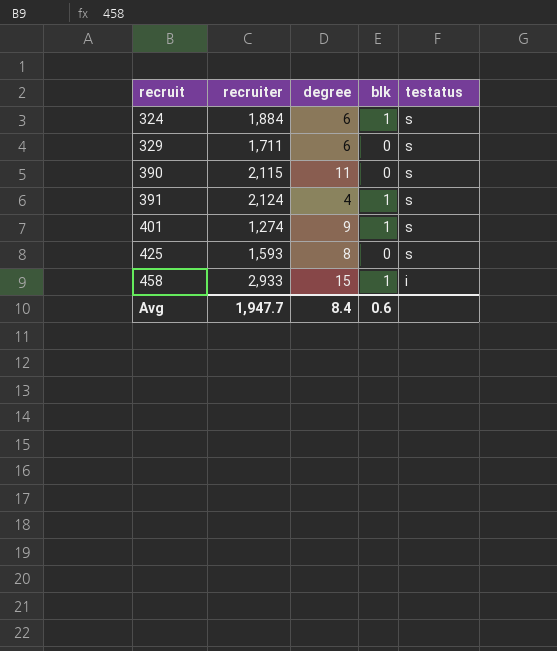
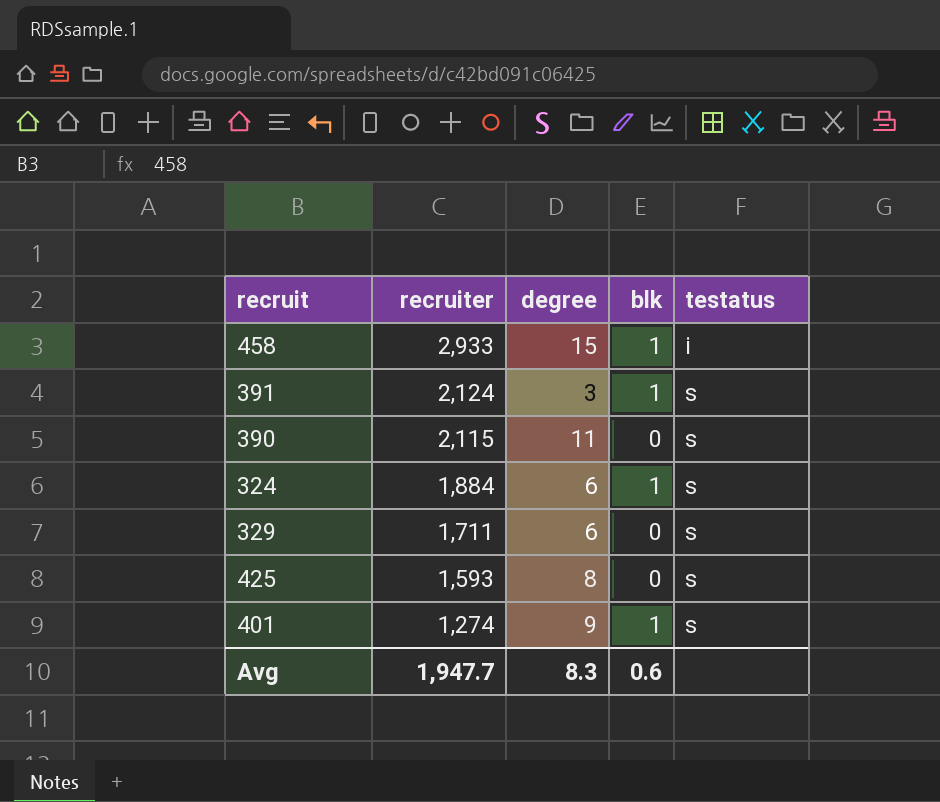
row order: recruit ascending -> recruiter descending
391 | degree: 4 -> 3
Avg | degree: 8.4 -> 8.3

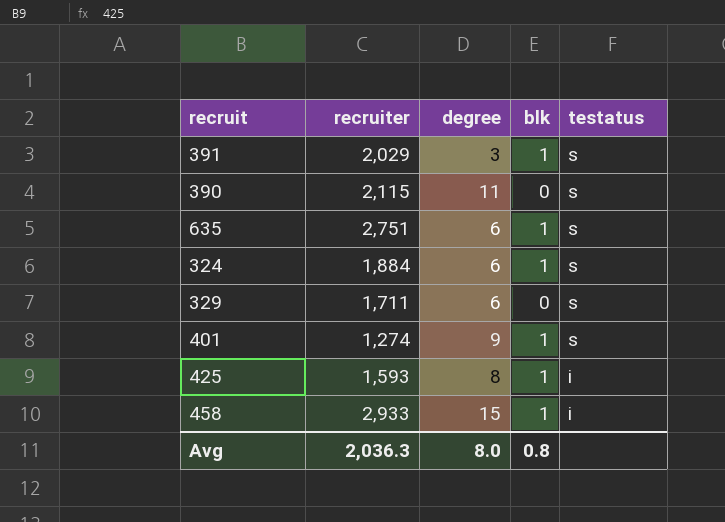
row order: recruiter descending -> testatus descending
391 | recruiter: 2,124 -> 2,029
row 635: none -> 2,751 | 6 | 1 | s
425 | blk: 0 -> 1
425 | testatus: s -> i
Avg | recruiter: 1,947.7 -> 2,036.3
Avg | degree: 8.3 -> 8.0
Avg | blk: 0.6 -> 0.8

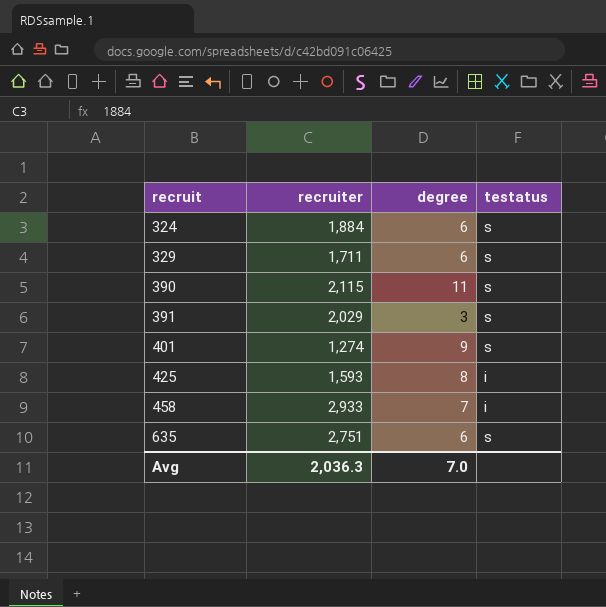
row order: testatus descending -> recruit ascending
column blk | position: 4 -> none
458 | degree: 15 -> 7
Avg | degree: 8.0 -> 7.0

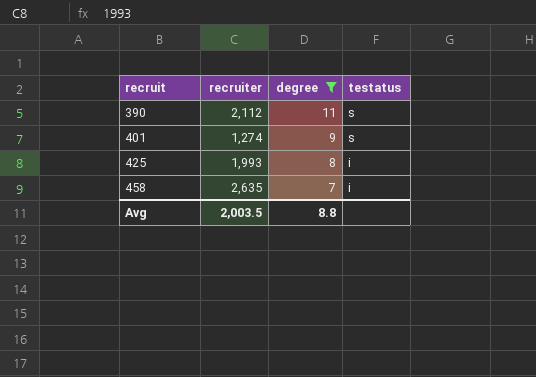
filter: none -> degree >= 7
390 | recruiter: 2,115 -> 2,112
425 | recruiter: 1,593 -> 1,993
458 | recruiter: 2,933 -> 2,635
Avg | recruiter: 2,036.3 -> 2,003.5
Avg | degree: 7.0 -> 8.8

